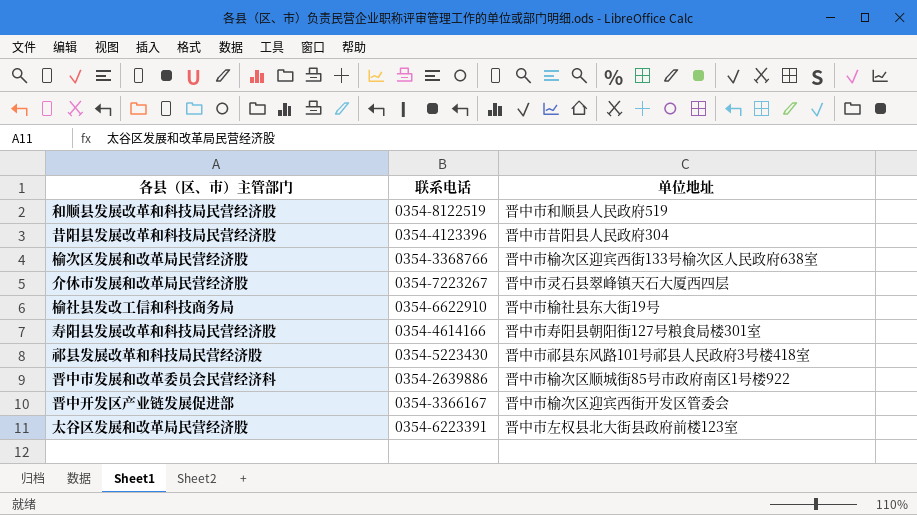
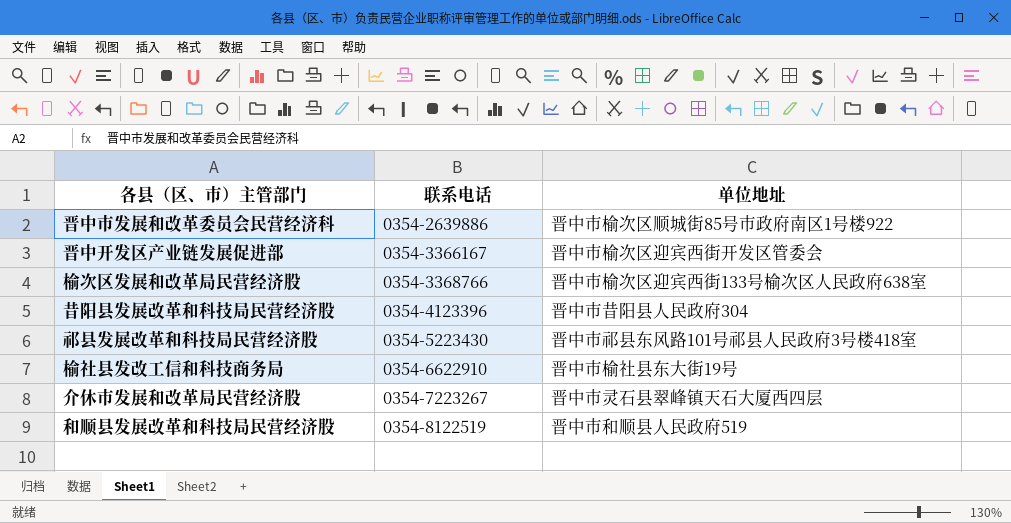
row order: none -> 联系电话 ascending
row 寿阳县发展改革和科技局民营经济股: 0354-4614166 | 晋中市寿阳县朝阳街127号粮食局楼301室 -> none
row 太谷区发展和改革局民营经济股: 0354-6223391 | 晋中市左权县北大街县政府前楼123室 -> none

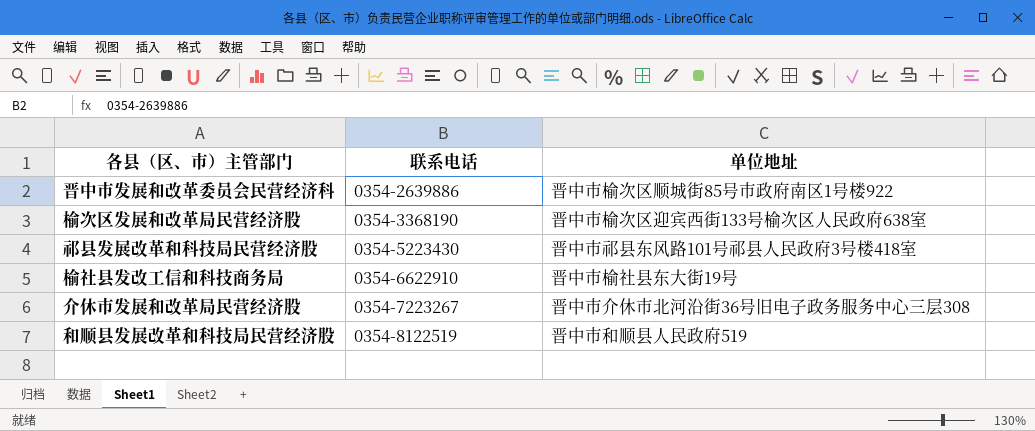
row 晋中开发区产业链发展促进部: 0354-3366167 | 晋中市榆次区迎宾西街开发区管委会 -> none
row 昔阳县发展改革和科技局民营经济股: 0354-4123396 | 晋中市昔阳县人民政府304 -> none
榆次区发展和改革局民营经济股 | 联系电话: 0354-3368766 -> 0354-3368190
介休市发展和改革局民营经济股 | 单位地址: 晋中市灵石县翠峰镇天石大厦西四层 -> 晋中市介休市北河沿街36号旧电子政务服务中心三层308

